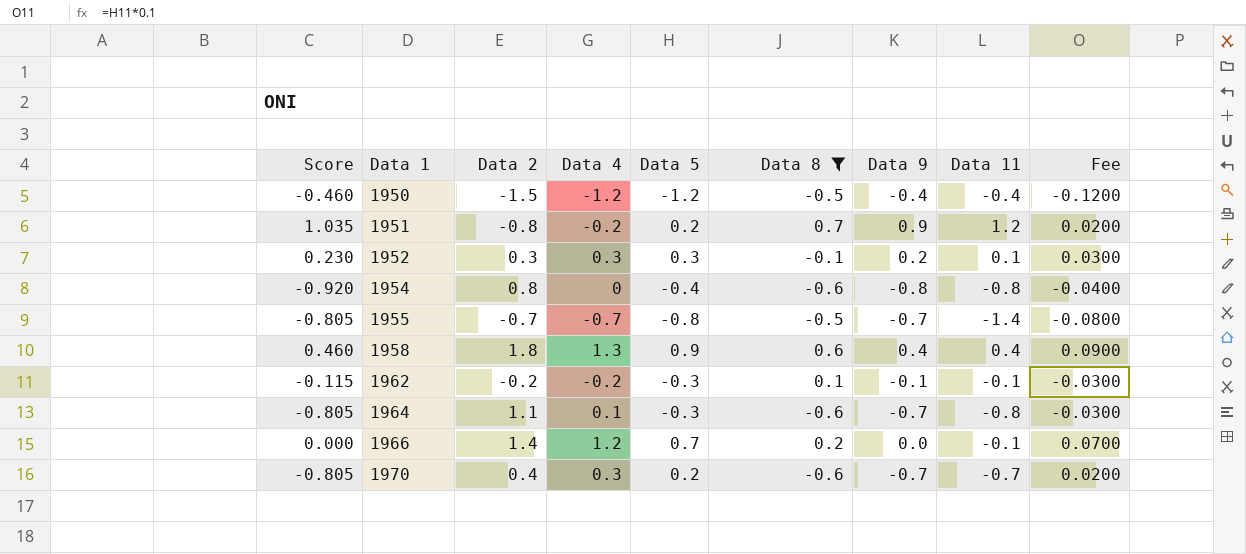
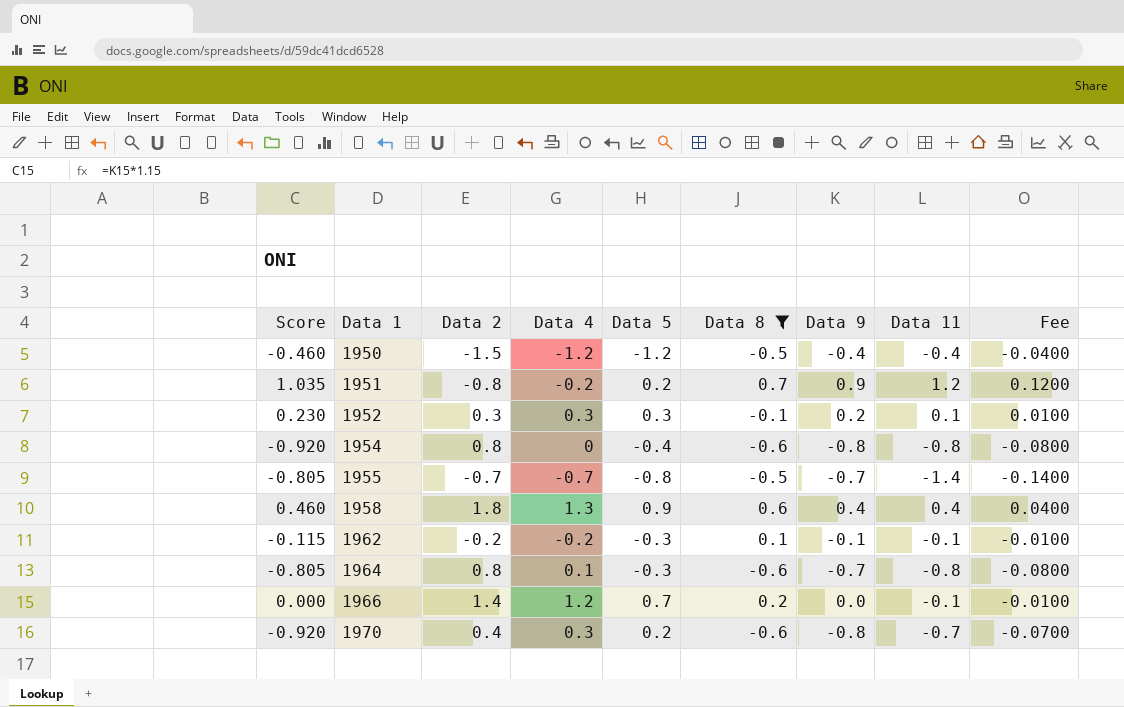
column Fee | formula: [Data 5] * 0.1 -> [Data 11] * 0.1
1964 | Data 2: 1.1 -> 0.8
1970 | Score: -0.805 -> -0.920
1970 | Data 9: -0.7 -> -0.8

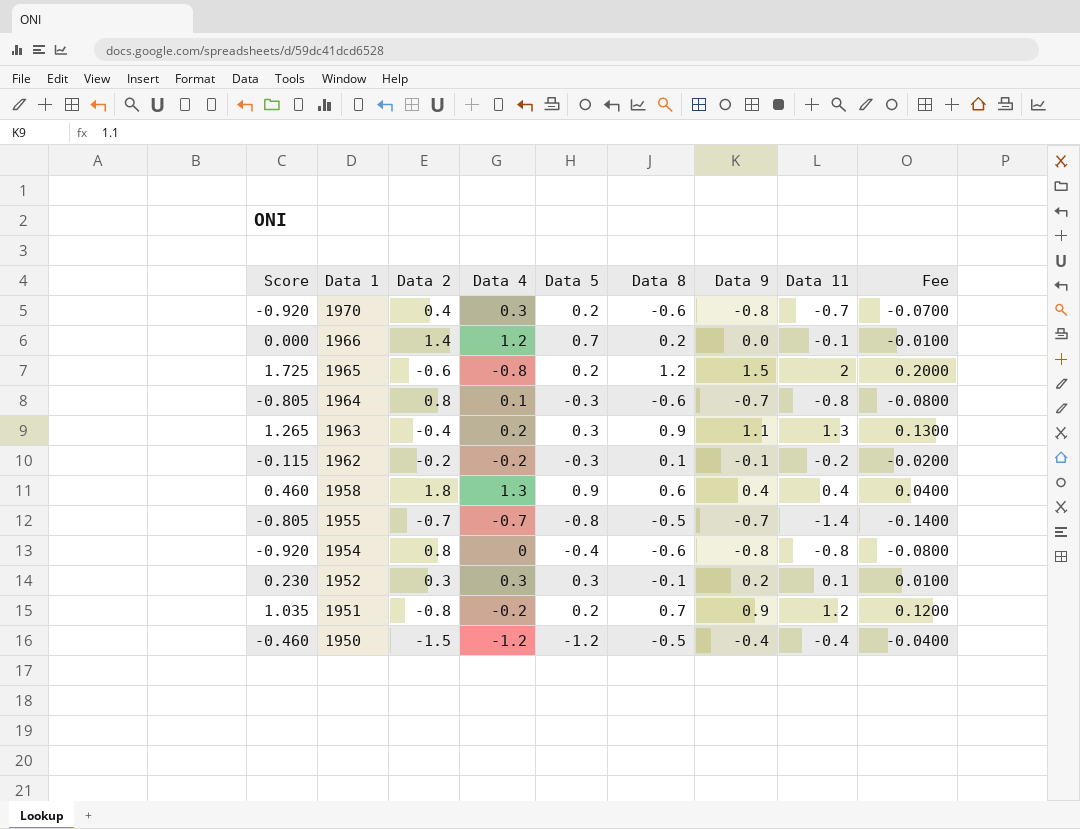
filter: Data 8 <= 0.7 -> none
row order: Data 1 ascending -> Data 1 descending
1962 | Data 11: -0.1 -> -0.2
1962 | Fee: -0.0100 -> -0.0200

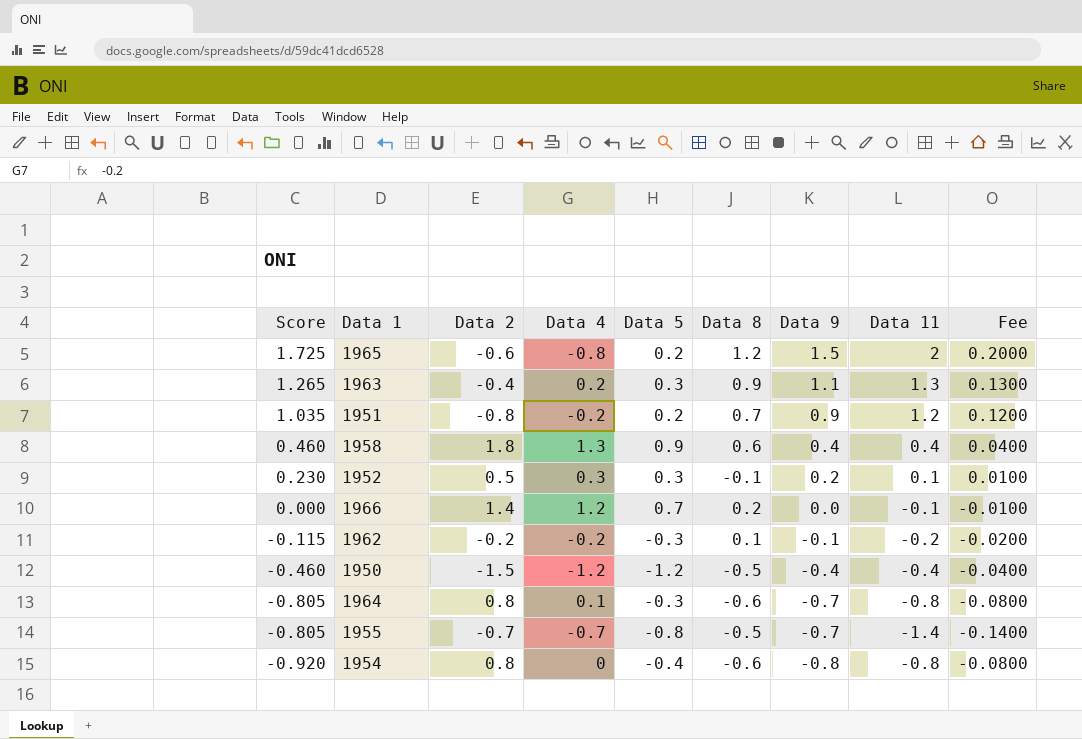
row order: Data 1 descending -> Score descending
row 1970: -0.920 | 0.4 | 0.3 | 0.2 | -0.6 | -0.8 | -0.7 | -0.0700 -> none
1952 | Data 2: 0.3 -> 0.5

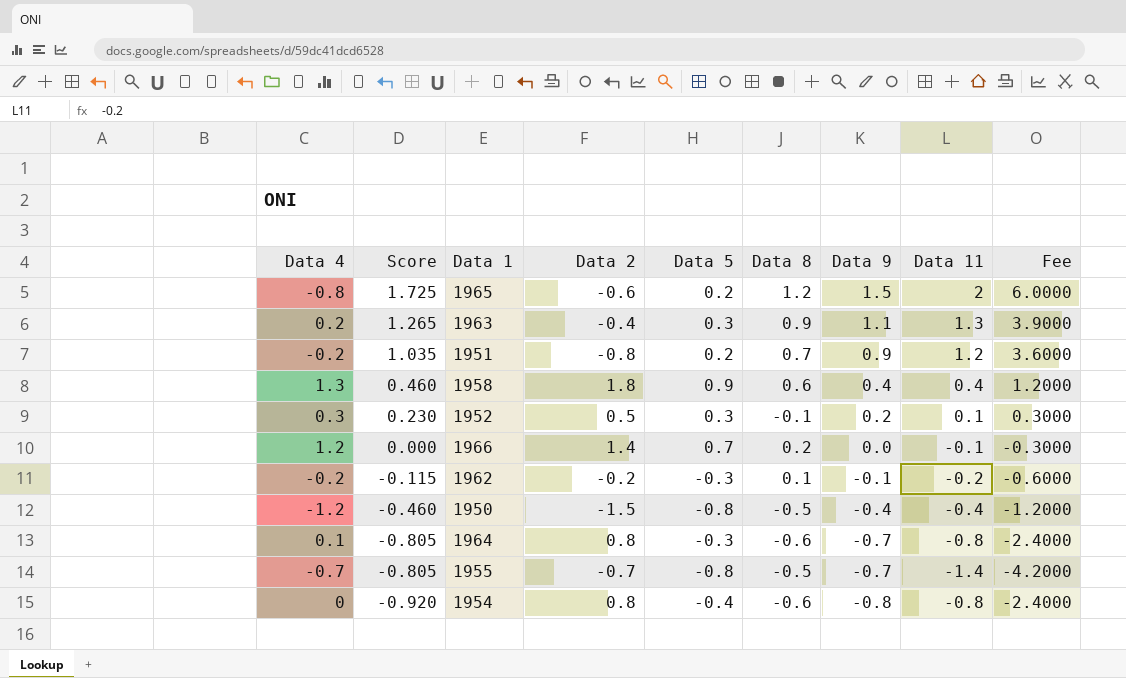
column Data 4 | position: 4 -> 1
column Fee | formula: [Data 11] * 0.1 -> [Data 11] * 3
1950 | Data 5: -1.2 -> -0.8

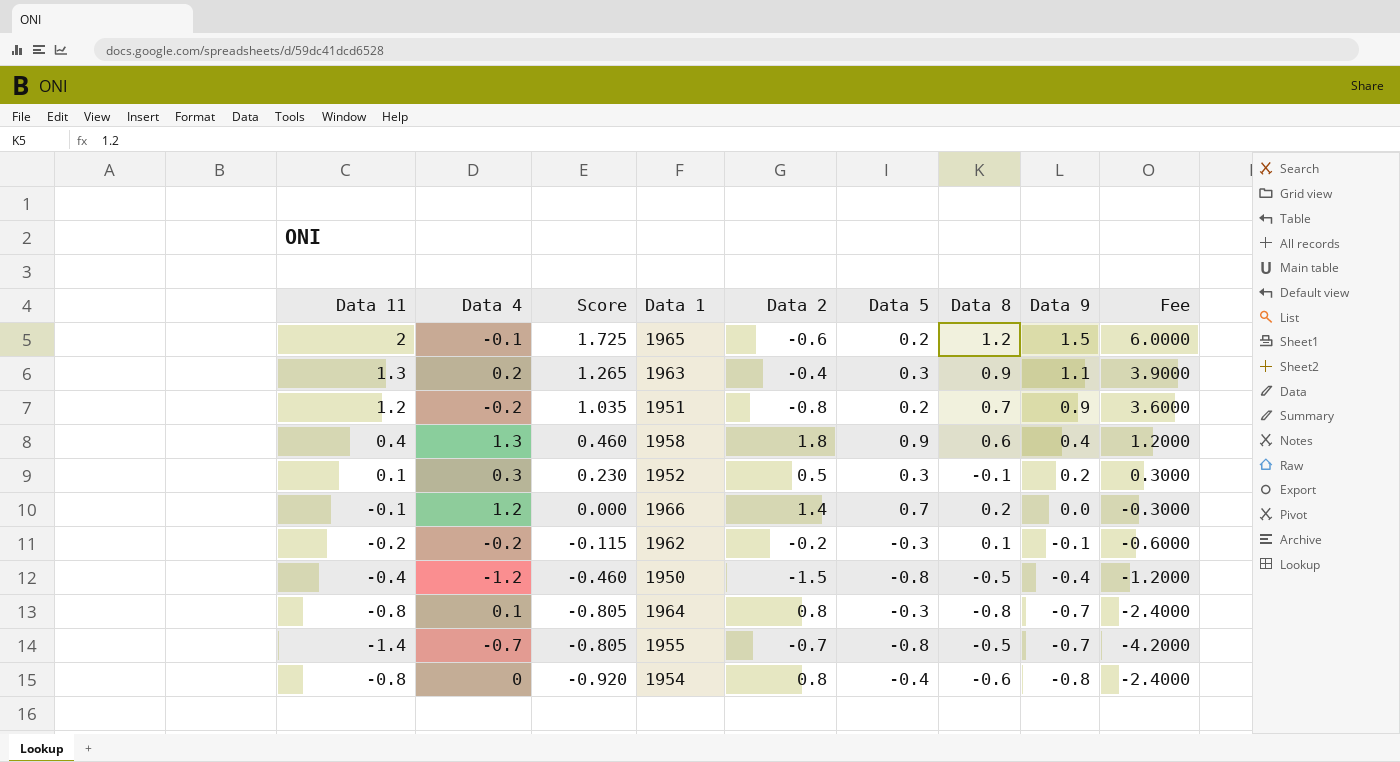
column Data 11 | position: 8 -> 1
1965 | Data 4: -0.8 -> -0.1
1964 | Data 8: -0.6 -> -0.8

